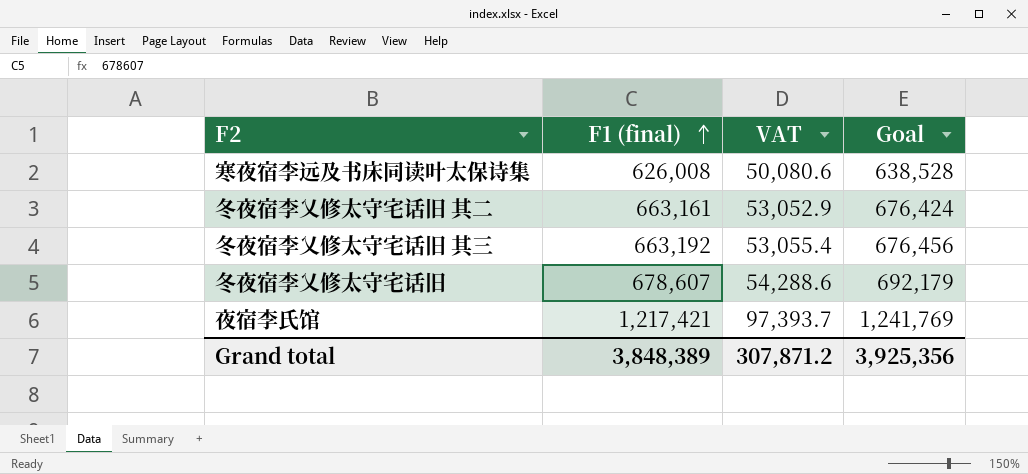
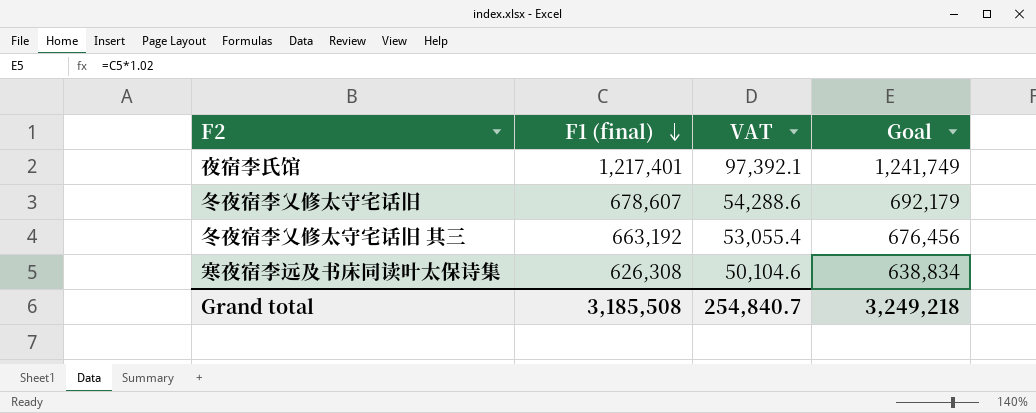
row order: F1 (final) ascending -> F1 (final) descending
row 冬夜宿李乂修太守宅话旧 其二: 663,161 | 53,052.9 | 676,424 -> none
夜宿李氏馆 | F1 (final): 1,217,421 -> 1,217,401
夜宿李氏馆 | VAT: 97,393.7 -> 97,392.1
夜宿李氏馆 | Goal: 1,241,769 -> 1,241,749
寒夜宿李远及书床同读叶太保诗集 | F1 (final): 626,008 -> 626,308
寒夜宿李远及书床同读叶太保诗集 | VAT: 50,080.6 -> 50,104.6
寒夜宿李远及书床同读叶太保诗集 | Goal: 638,528 -> 638,834
Grand total | F1 (final): 3,848,389 -> 3,185,508
Grand total | VAT: 307,871.2 -> 254,840.7
Grand total | Goal: 3,925,356 -> 3,249,218

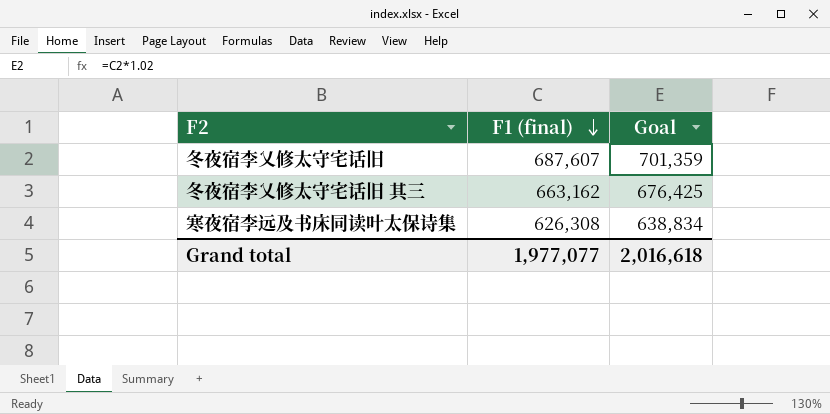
column VAT | formula: [F1 (final)] * 0.08 -> none
row 夜宿李氏馆: 1,217,401 | 97,392.1 | 1,241,749 -> none
冬夜宿李乂修太守宅话旧 | F1 (final): 678,607 -> 687,607
冬夜宿李乂修太守宅话旧 | Goal: 692,179 -> 701,359
冬夜宿李乂修太守宅话旧 其三 | F1 (final): 663,192 -> 663,162
冬夜宿李乂修太守宅话旧 其三 | Goal: 676,456 -> 676,425
Grand total | F1 (final): 3,185,508 -> 1,977,077
Grand total | Goal: 3,249,218 -> 2,016,618

